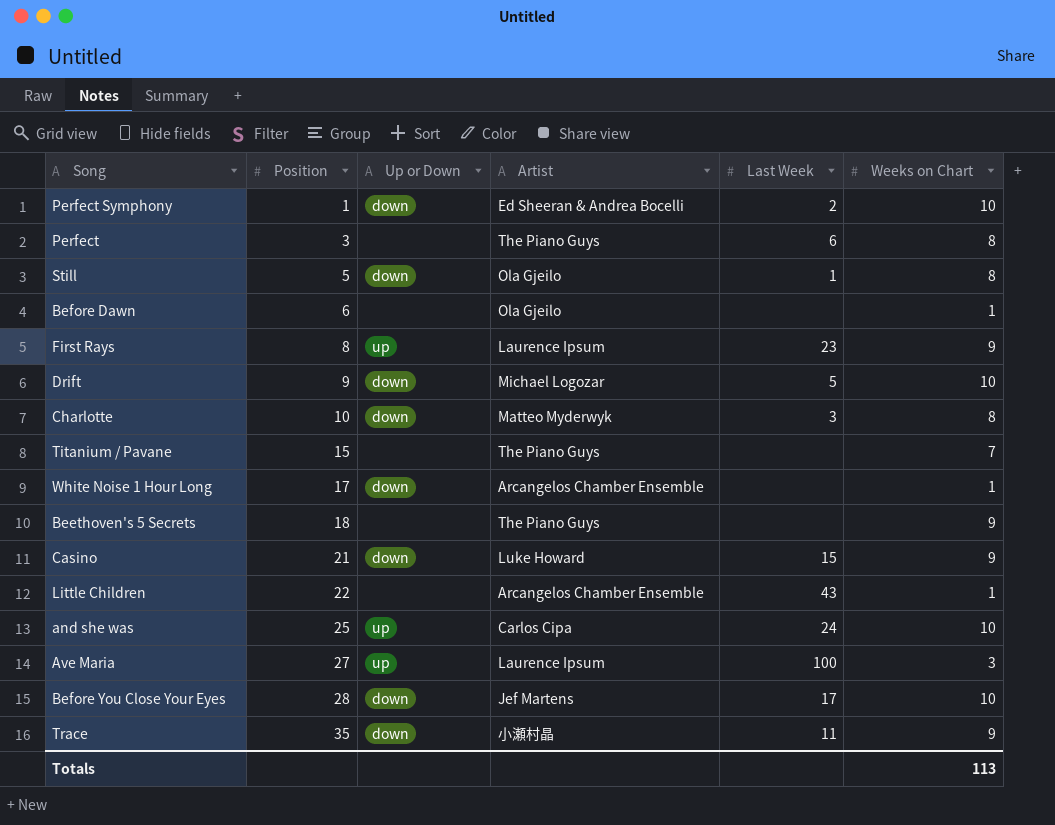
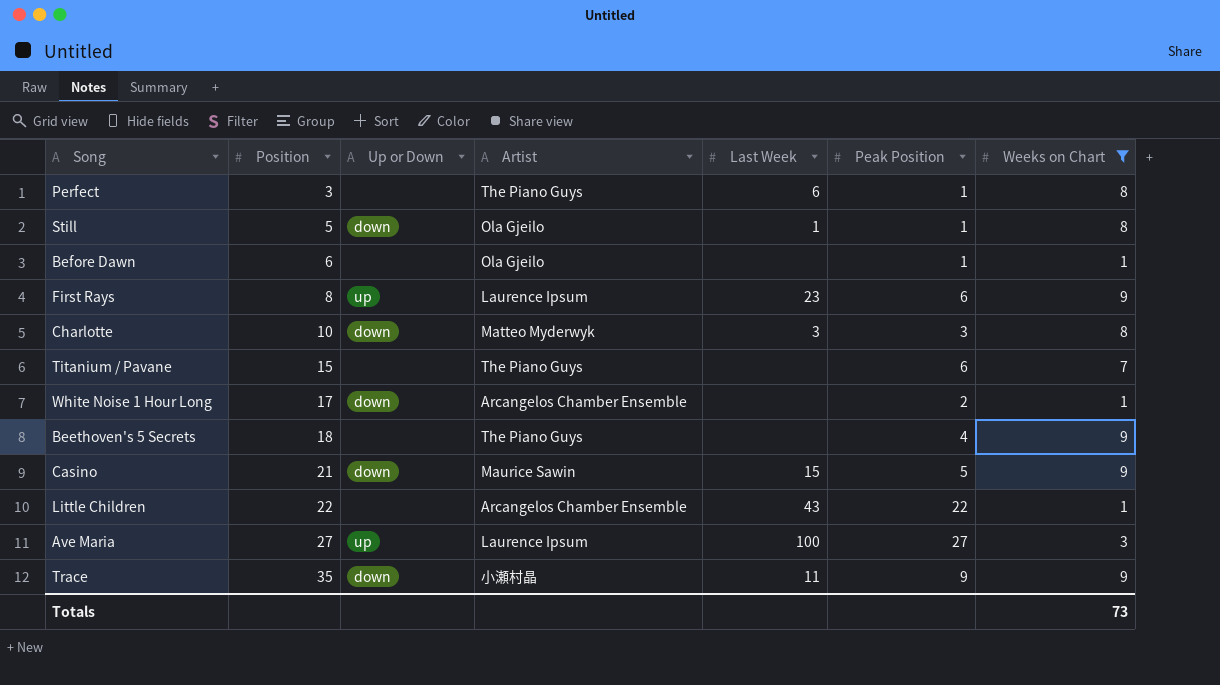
filter: none -> Weeks on Chart != 10
column Peak Position | position: none -> 6
Casino | Artist: Luke Howard -> Maurice Sawin
Totals | Weeks on Chart: 113 -> 73

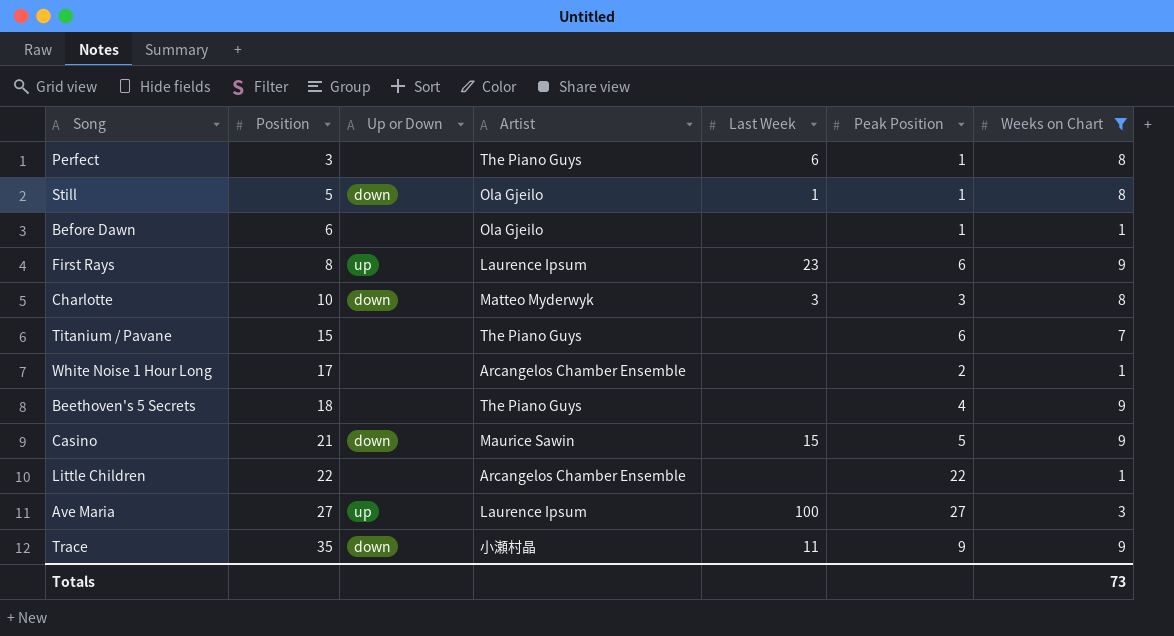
White Noise 1 Hour Long | Up or Down: down -> none
Little Children | Last Week: 43 -> none

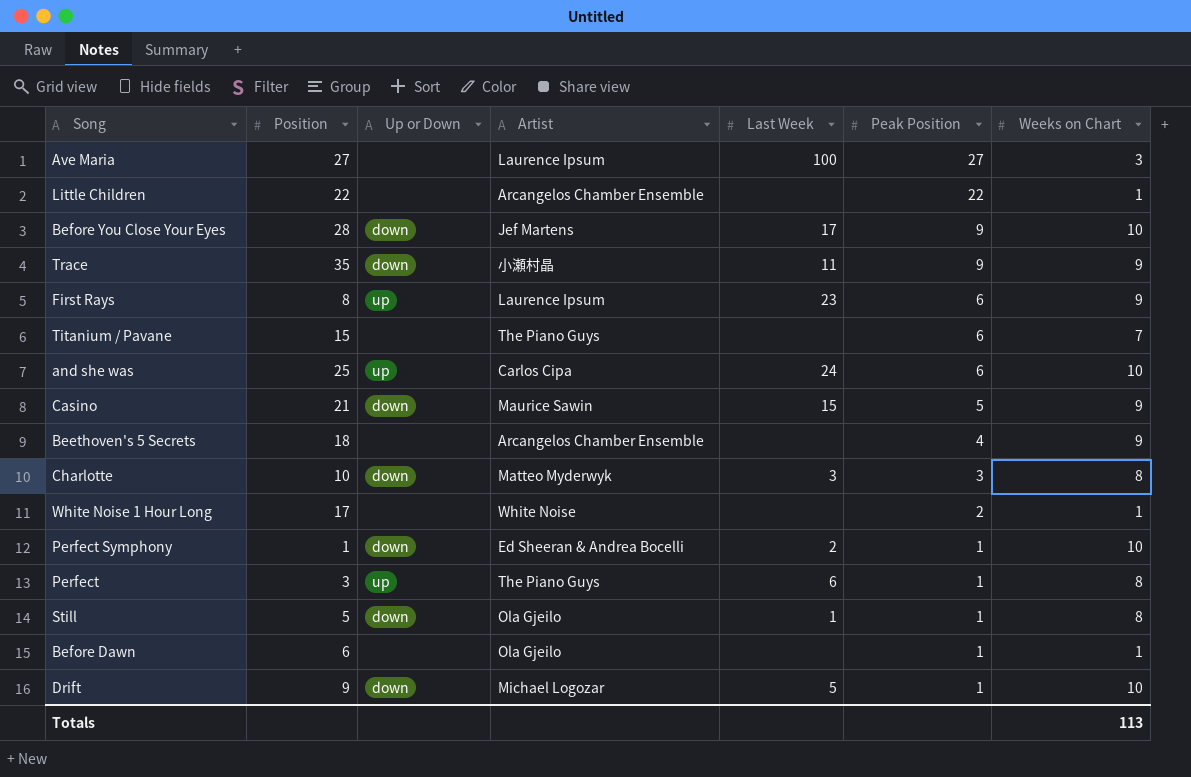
filter: Weeks on Chart != 10 -> none
row order: Position ascending -> Peak Position descending
Ave Maria | Up or Down: up -> none
Beethoven's 5 Secrets | Artist: The Piano Guys -> Arcangelos Chamber Ensemble
White Noise 1 Hour Long | Artist: Arcangelos Chamber Ensemble -> White Noise
Perfect | Up or Down: none -> up
Totals | Weeks on Chart: 73 -> 113

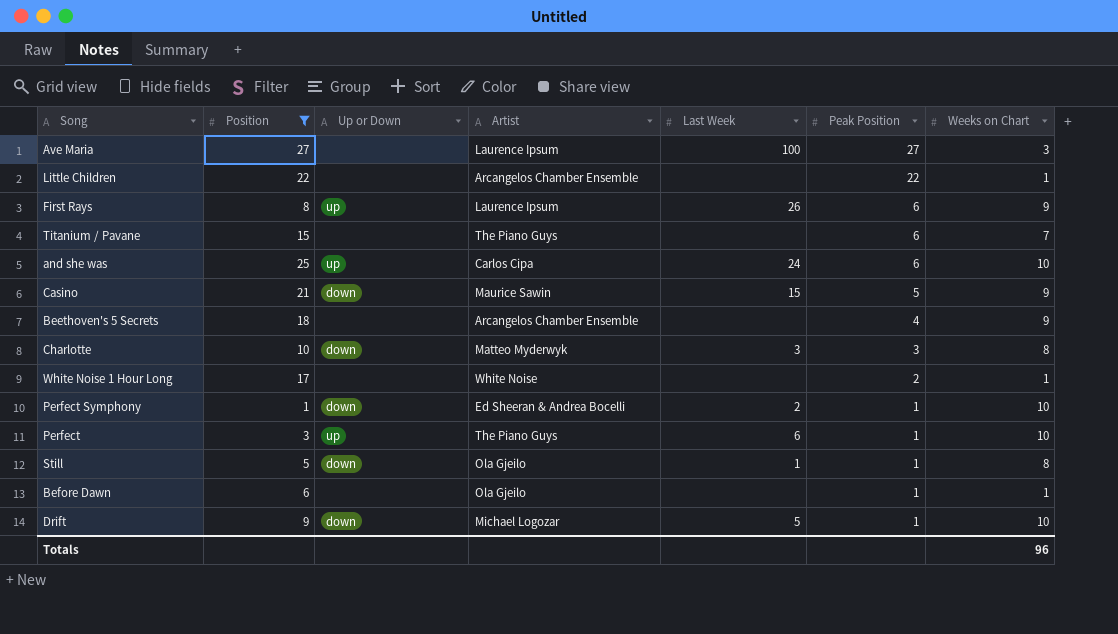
filter: none -> Position <= 27
First Rays | Last Week: 23 -> 26
Perfect | Weeks on Chart: 8 -> 10
Totals | Weeks on Chart: 113 -> 96

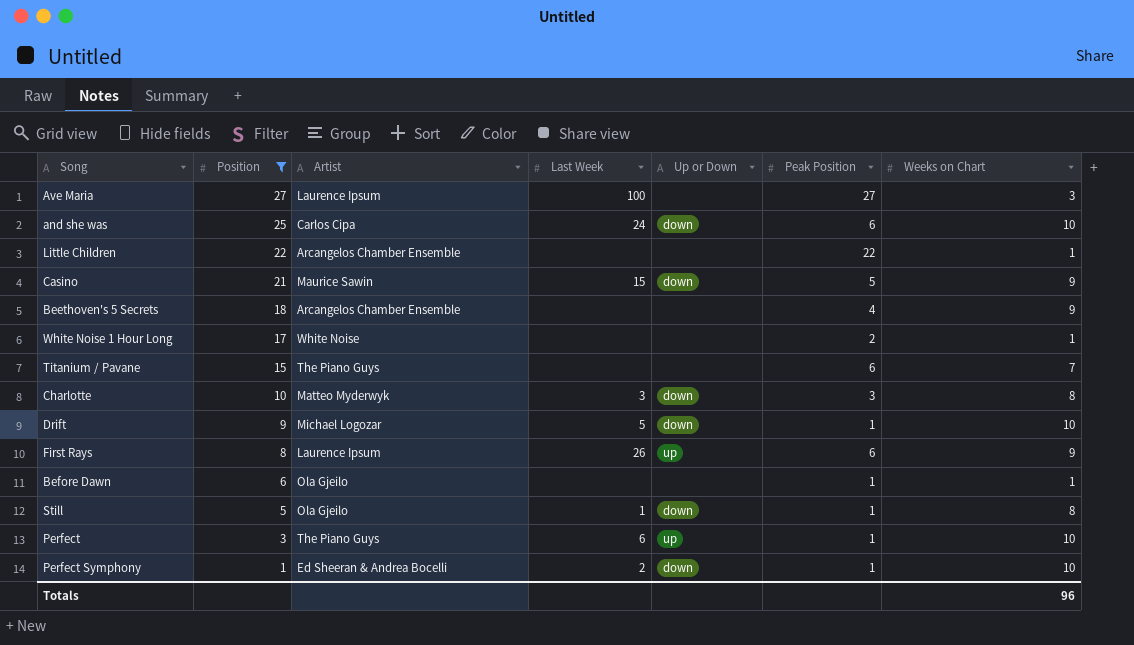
row order: Peak Position descending -> Position descending
column Up or Down | position: 3 -> 5
and she was | Up or Down: up -> down

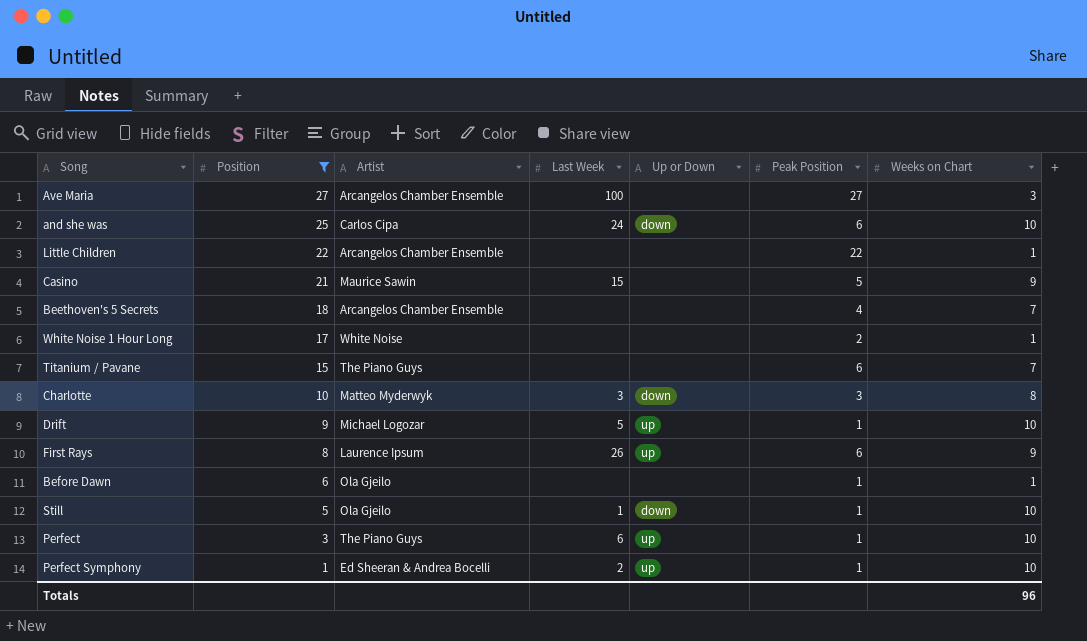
Ave Maria | Artist: Laurence Ipsum -> Arcangelos Chamber Ensemble
Casino | Up or Down: down -> none
Beethoven's 5 Secrets | Weeks on Chart: 9 -> 7
Drift | Up or Down: down -> up
Still | Weeks on Chart: 8 -> 10
Perfect Symphony | Up or Down: down -> up

